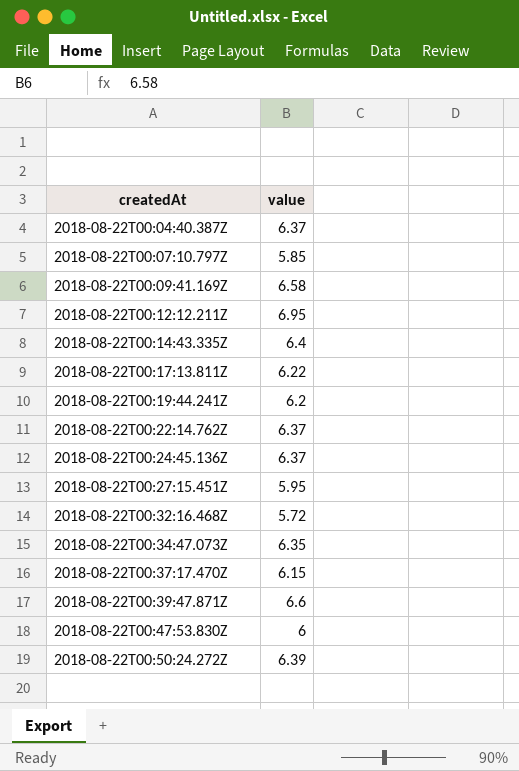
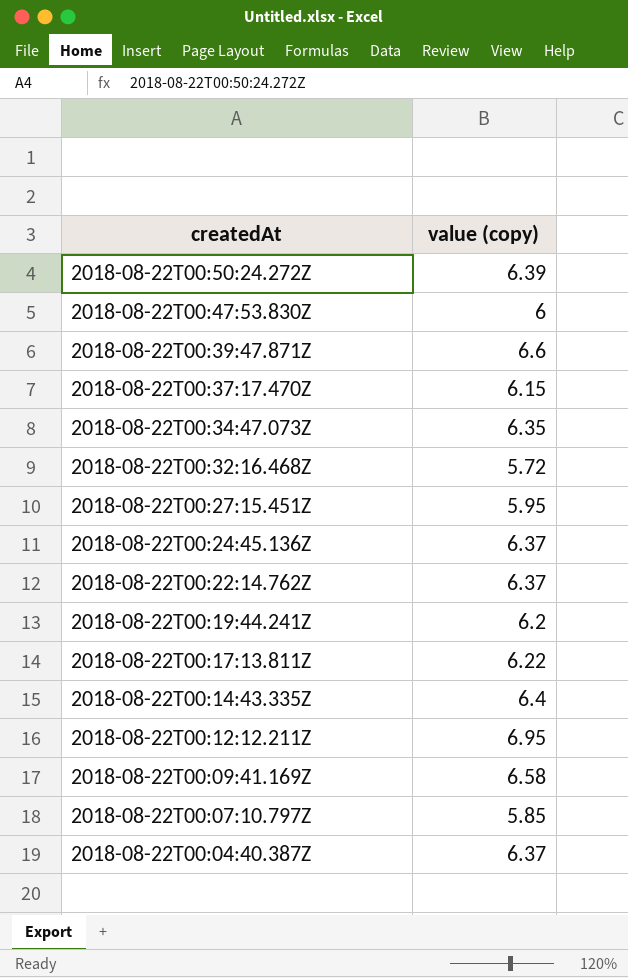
row order: createdAt ascending -> createdAt descending
column name: value -> value (copy)

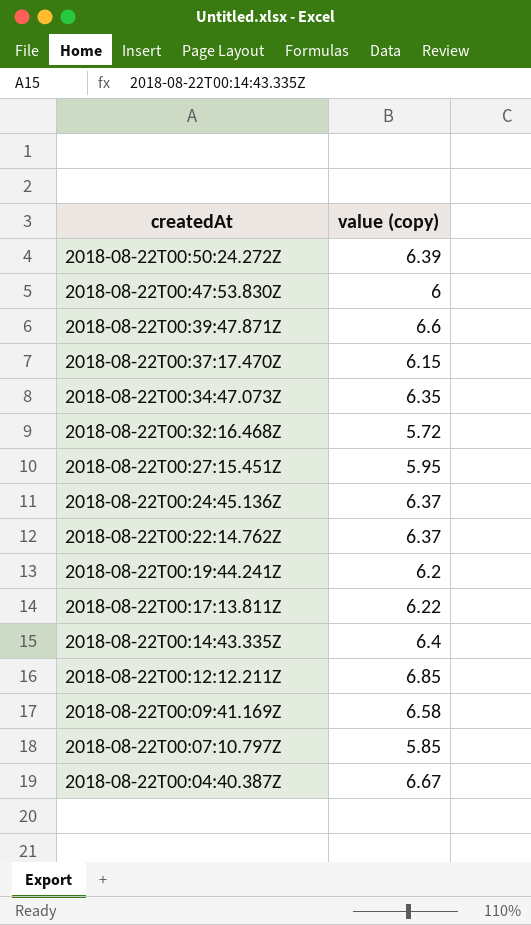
2018-08-22T00:12:12.211Z | value (copy): 6.95 -> 6.85
2018-08-22T00:04:40.387Z | value (copy): 6.37 -> 6.67

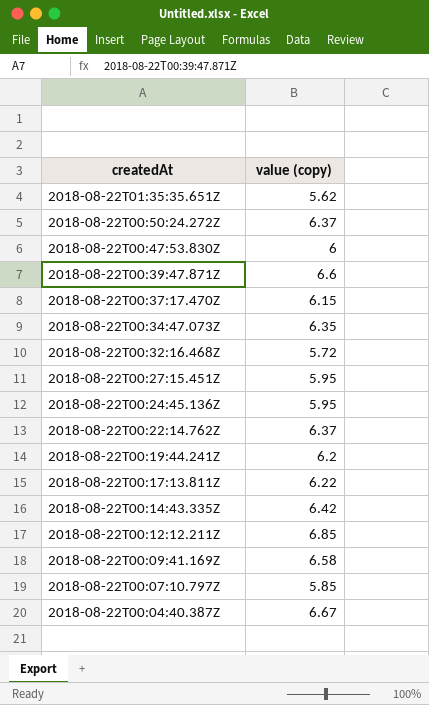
row 2018-08-22T01:35:35.651Z: none -> 5.62
2018-08-22T00:50:24.272Z | value (copy): 6.39 -> 6.37
2018-08-22T00:24:45.136Z | value (copy): 6.37 -> 5.95
2018-08-22T00:14:43.335Z | value (copy): 6.4 -> 6.42

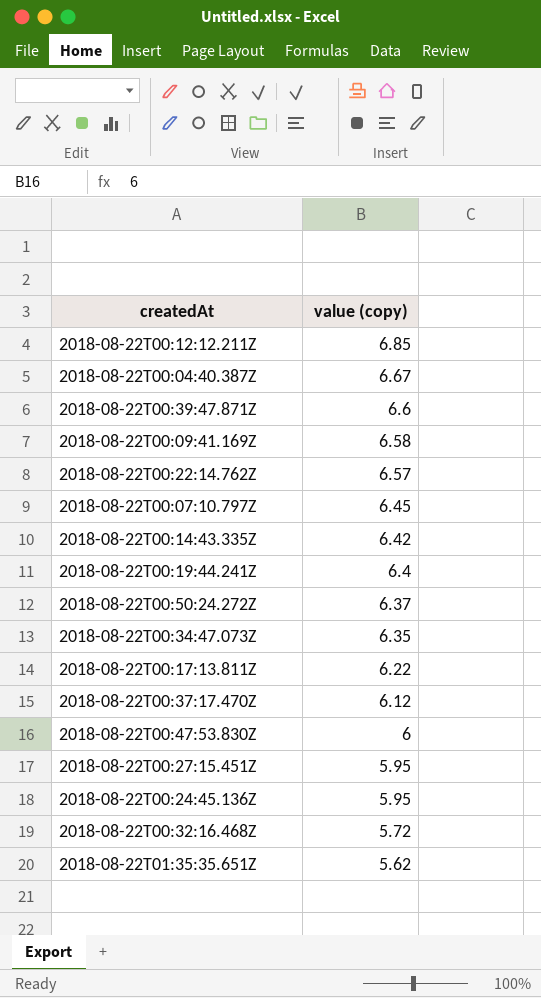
row order: createdAt descending -> value (copy) descending
2018-08-22T00:22:14.762Z | value (copy): 6.37 -> 6.57
2018-08-22T00:07:10.797Z | value (copy): 5.85 -> 6.45
2018-08-22T00:19:44.241Z | value (copy): 6.2 -> 6.4
2018-08-22T00:37:17.470Z | value (copy): 6.15 -> 6.12

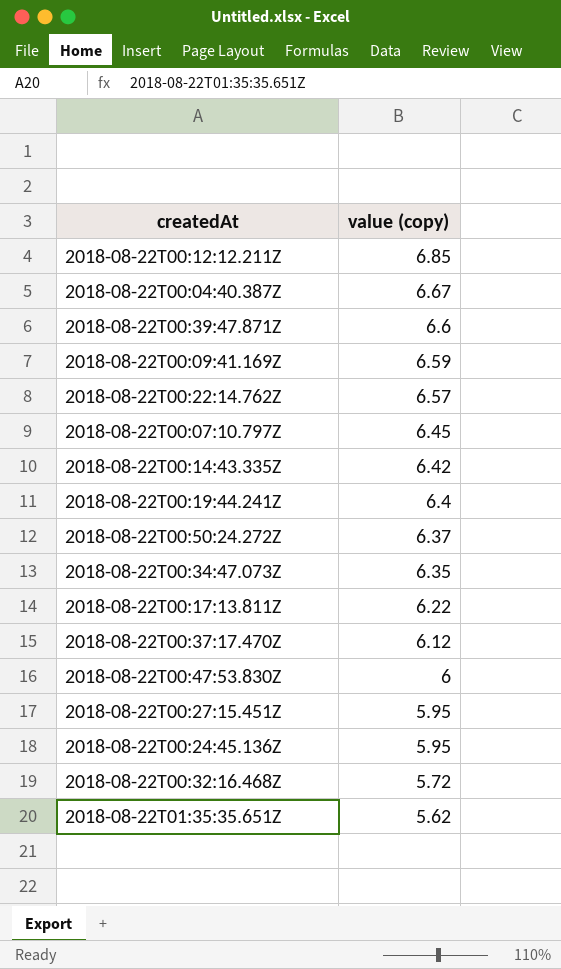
2018-08-22T00:09:41.169Z | value (copy): 6.58 -> 6.59

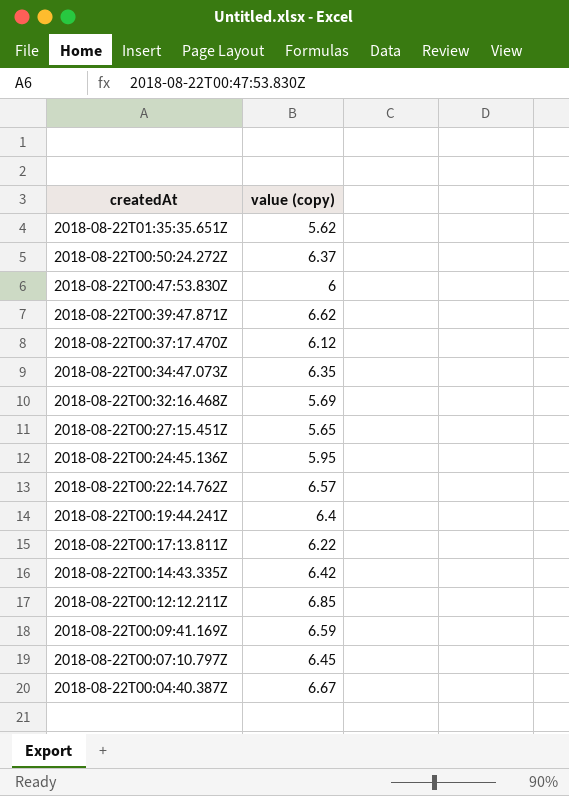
row order: value (copy) descending -> createdAt descending
2018-08-22T00:39:47.871Z | value (copy): 6.6 -> 6.62
2018-08-22T00:32:16.468Z | value (copy): 5.72 -> 5.69
2018-08-22T00:27:15.451Z | value (copy): 5.95 -> 5.65

